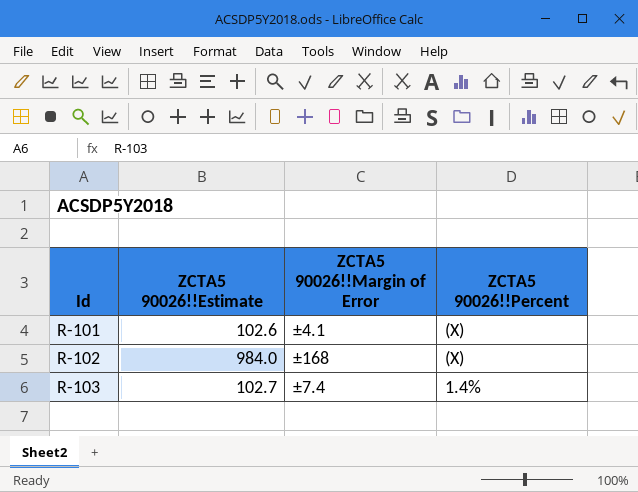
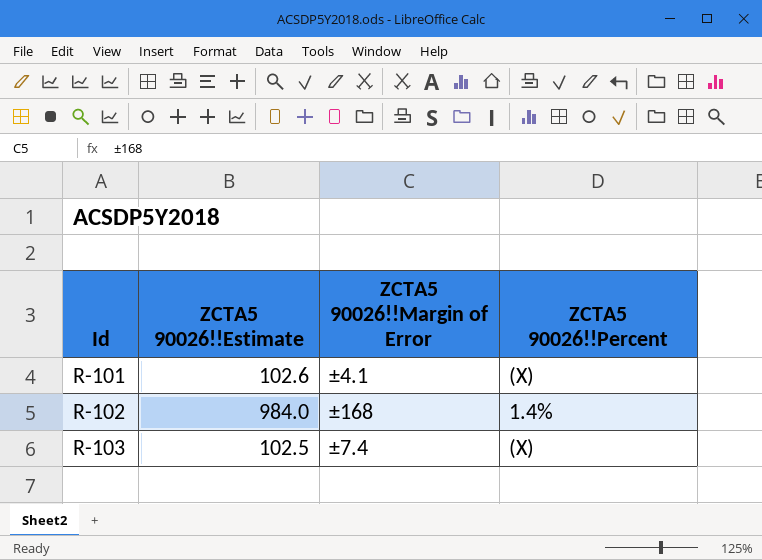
R-102 | ZCTA5 90026!!Percent: (X) -> 1.4%
R-103 | ZCTA5 90026!!Estimate: 102.7 -> 102.5
R-103 | ZCTA5 90026!!Percent: 1.4% -> (X)

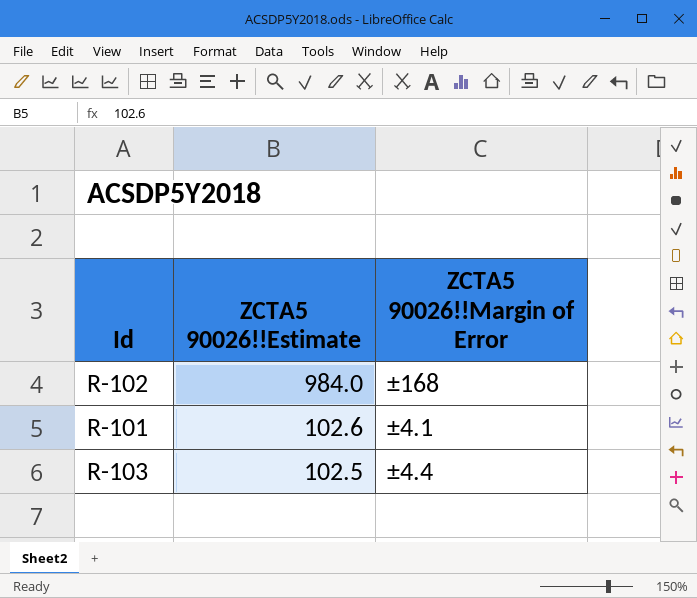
row order: Id ascending -> ZCTA5 90026!!Estimate descending
column ZCTA5 90026!!Percent | position: 4 -> none
R-103 | ZCTA5 90026!!Margin of Error: ±7.4 -> ±4.4

